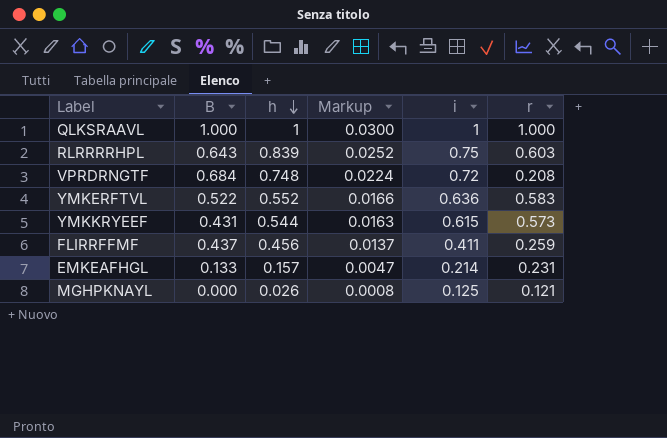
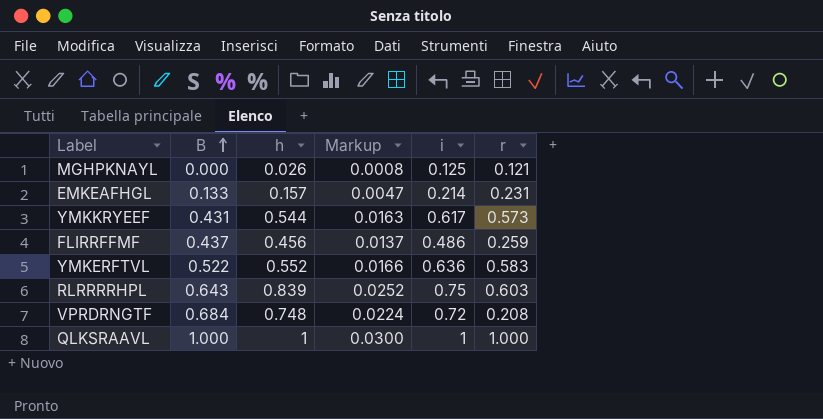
row order: h descending -> B ascending
YMKKRYEEF | i: 0.615 -> 0.617
FLIRRFFMF | i: 0.411 -> 0.486

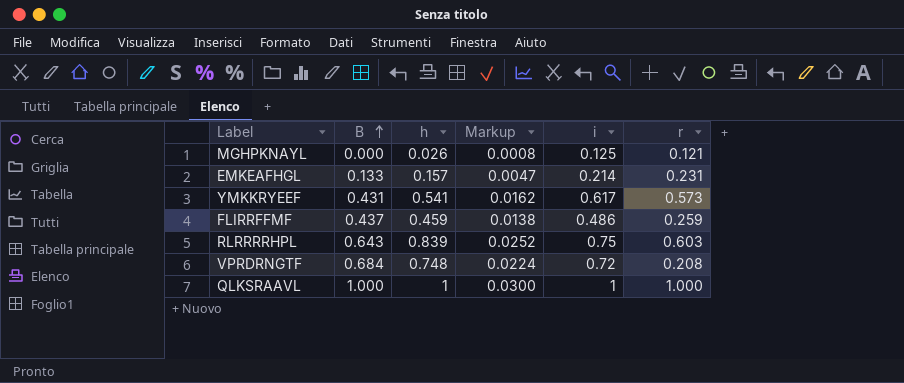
row YMKERFTVL: 0.522 | 0.552 | 0.0166 | 0.636 | 0.583 -> none
YMKKRYEEF | h: 0.544 -> 0.541
YMKKRYEEF | Markup: 0.0163 -> 0.0162
FLIRRFFMF | h: 0.456 -> 0.459
FLIRRFFMF | Markup: 0.0137 -> 0.0138

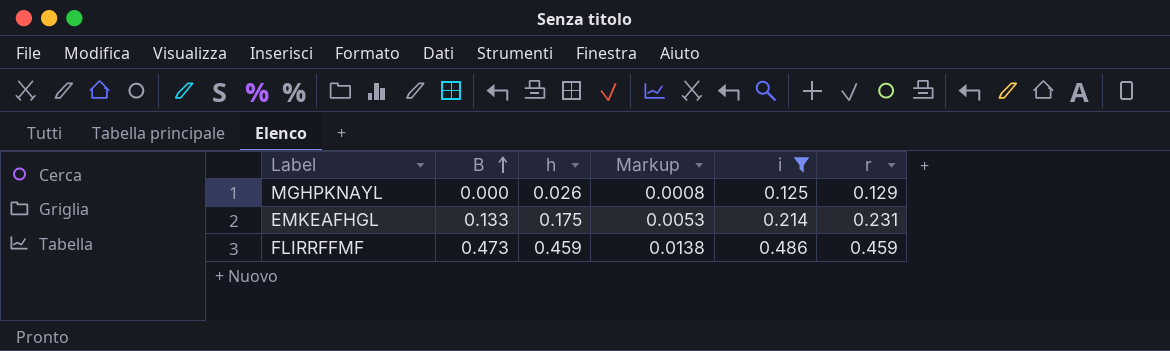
filter: none -> i <= 0.486
MGHPKNAYL | r: 0.121 -> 0.129
EMKEAFHGL | h: 0.157 -> 0.175
EMKEAFHGL | Markup: 0.0047 -> 0.0053
FLIRRFFMF | B: 0.437 -> 0.473
FLIRRFFMF | r: 0.259 -> 0.459

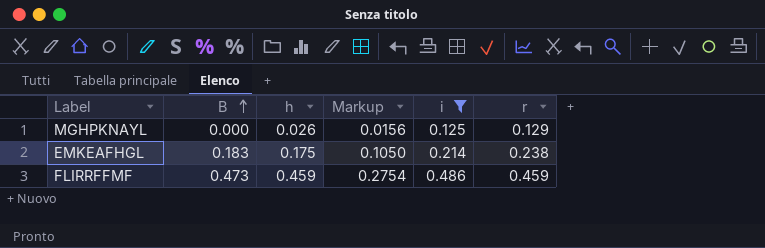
column Markup | formula: [h] * 0.03 -> [h] * 0.6
EMKEAFHGL | B: 0.133 -> 0.183
EMKEAFHGL | r: 0.231 -> 0.238

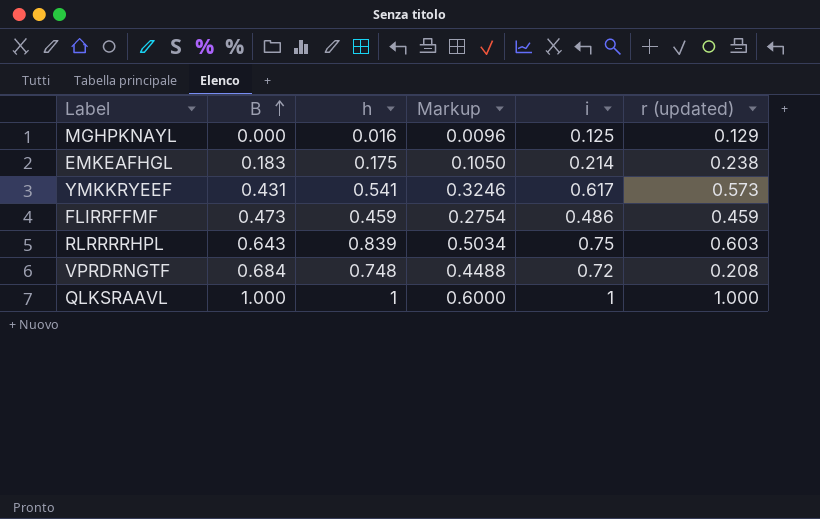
filter: i <= 0.486 -> none
column name: r -> r (updated)
MGHPKNAYL | h: 0.026 -> 0.016
MGHPKNAYL | Markup: 0.0156 -> 0.0096

